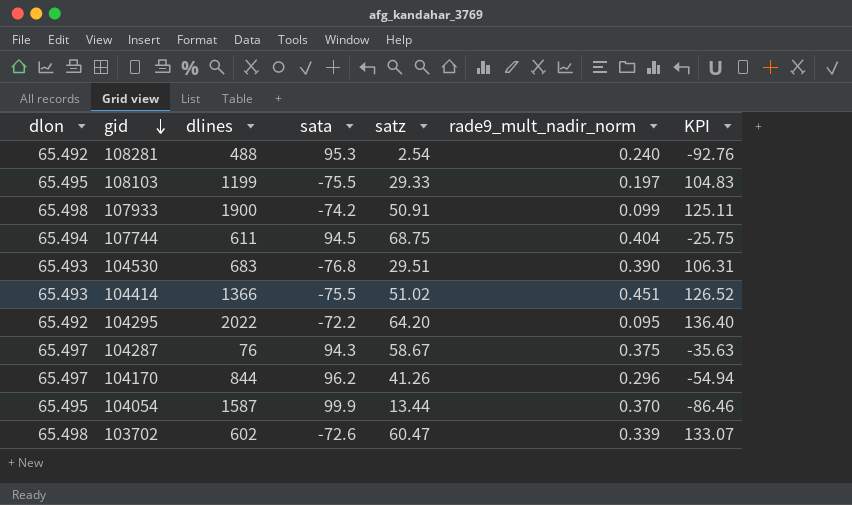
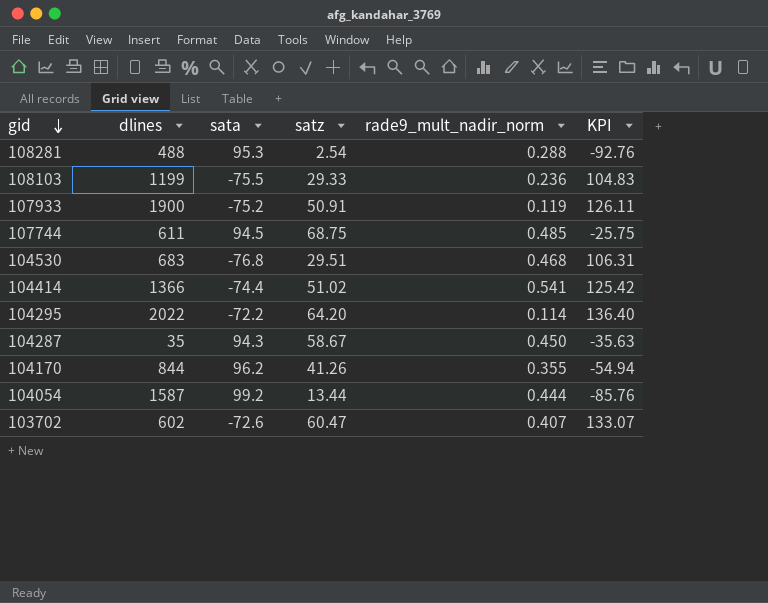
column dlon | position: 1 -> none
108281 | rade9_mult_nadir_norm: 0.240 -> 0.288
108103 | rade9_mult_nadir_norm: 0.197 -> 0.236
107933 | sata: -74.2 -> -75.2
107933 | rade9_mult_nadir_norm: 0.099 -> 0.119
107933 | KPI: 125.11 -> 126.11
107744 | rade9_mult_nadir_norm: 0.404 -> 0.485
104530 | rade9_mult_nadir_norm: 0.390 -> 0.468
104414 | sata: -75.5 -> -74.4
104414 | rade9_mult_nadir_norm: 0.451 -> 0.541
104414 | KPI: 126.52 -> 125.42
104295 | rade9_mult_nadir_norm: 0.095 -> 0.114
104287 | dlines: 76 -> 35
104287 | rade9_mult_nadir_norm: 0.375 -> 0.450
104170 | rade9_mult_nadir_norm: 0.296 -> 0.355
104054 | sata: 99.9 -> 99.2
104054 | rade9_mult_nadir_norm: 0.370 -> 0.444
104054 | KPI: -86.46 -> -85.76
103702 | rade9_mult_nadir_norm: 0.339 -> 0.407

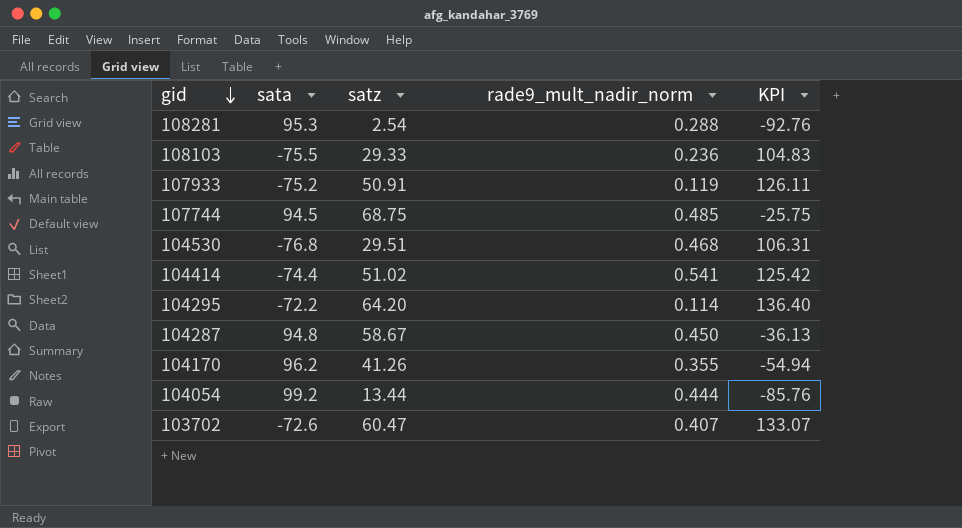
column dlines | position: 2 -> none
104287 | sata: 94.3 -> 94.8
104287 | KPI: -35.63 -> -36.13

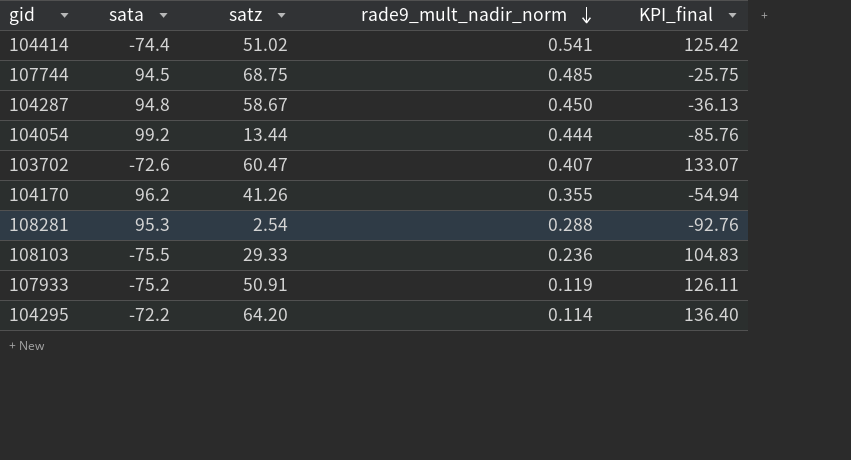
row order: gid descending -> rade9_mult_nadir_norm descending
column name: KPI -> KPI_final
row 104530: -76.8 | 29.51 | 0.468 | 106.31 -> none

